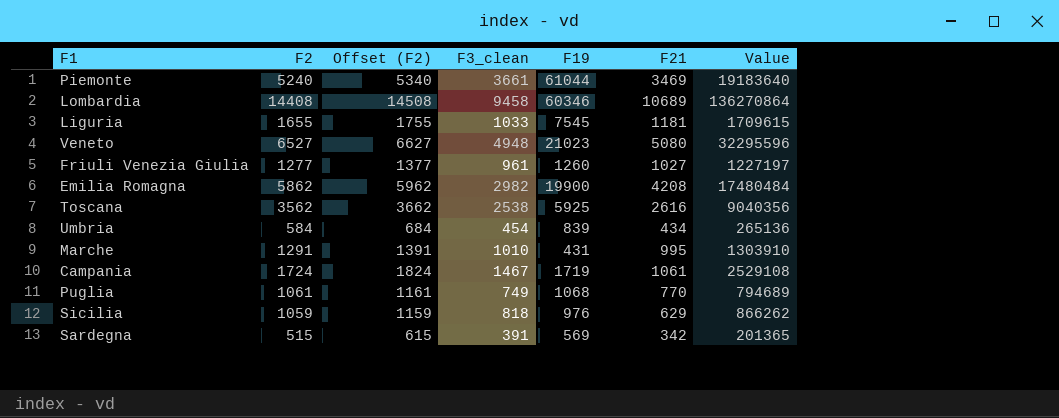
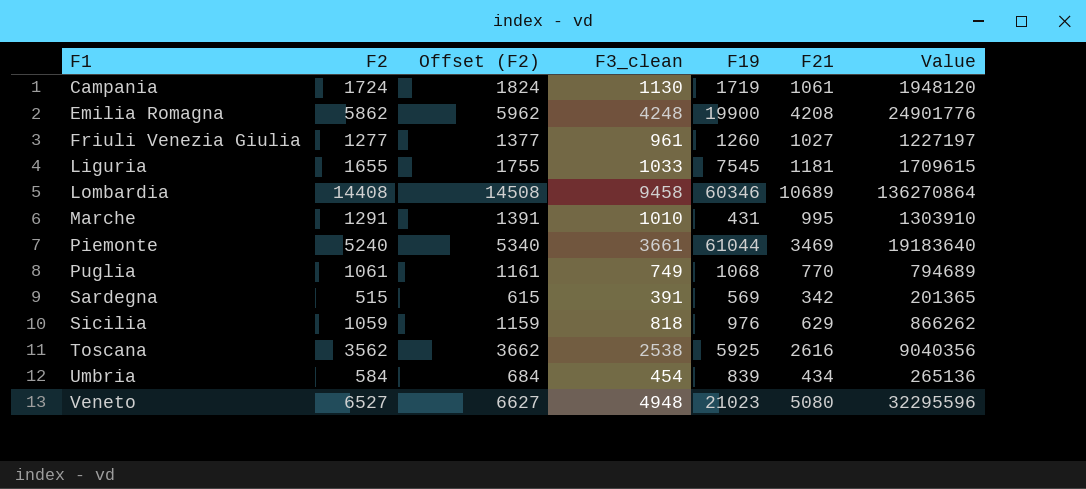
row order: none -> F1 ascending
Campania | F3_clean: 1467 -> 1130
Campania | Value: 2529108 -> 1948120
Emilia Romagna | F3_clean: 2982 -> 4248
Emilia Romagna | Value: 17480484 -> 24901776

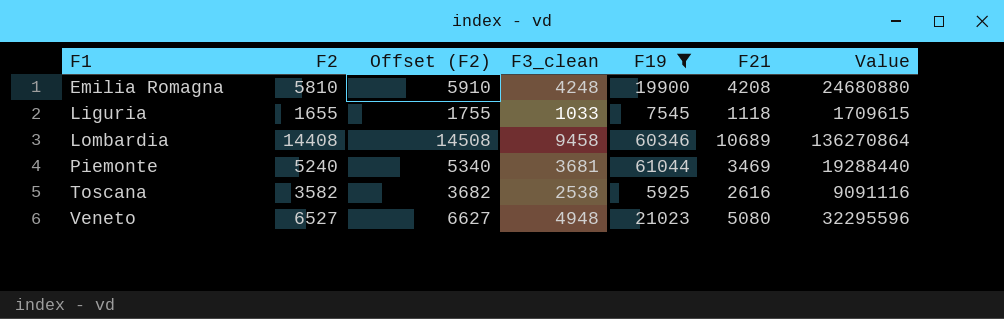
filter: none -> F19 >= 5925
Emilia Romagna | F2: 5862 -> 5810
Emilia Romagna | Offset (F2): 5962 -> 5910
Emilia Romagna | Value: 24901776 -> 24680880
Liguria | F21: 1181 -> 1118
Piemonte | F3_clean: 3661 -> 3681
Piemonte | Value: 19183640 -> 19288440
Toscana | F2: 3562 -> 3582
Toscana | Offset (F2): 3662 -> 3682
Toscana | Value: 9040356 -> 9091116

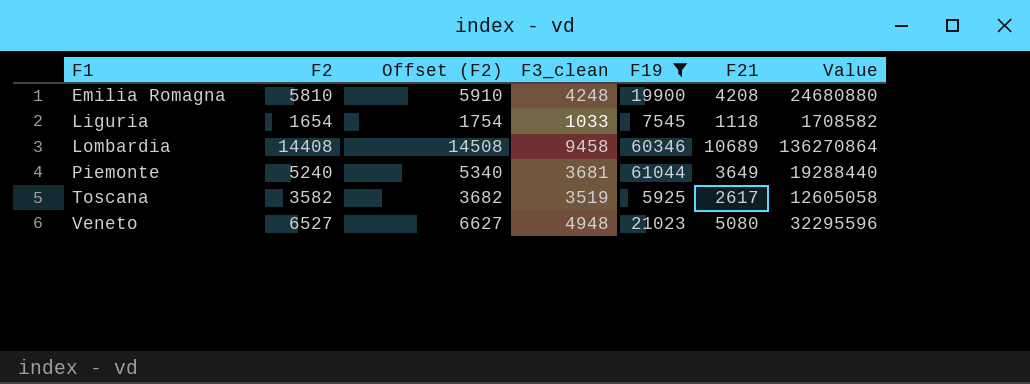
Liguria | F2: 1655 -> 1654
Liguria | Offset (F2): 1755 -> 1754
Liguria | Value: 1709615 -> 1708582
Piemonte | F21: 3469 -> 3649
Toscana | F3_clean: 2538 -> 3519
Toscana | F21: 2616 -> 2617
Toscana | Value: 9091116 -> 12605058

